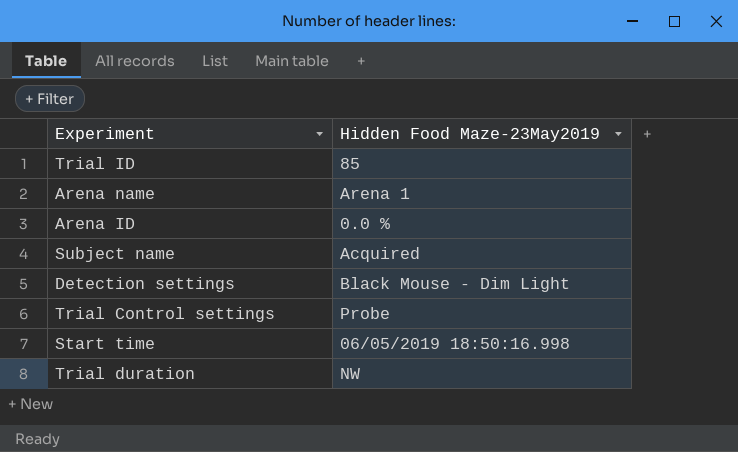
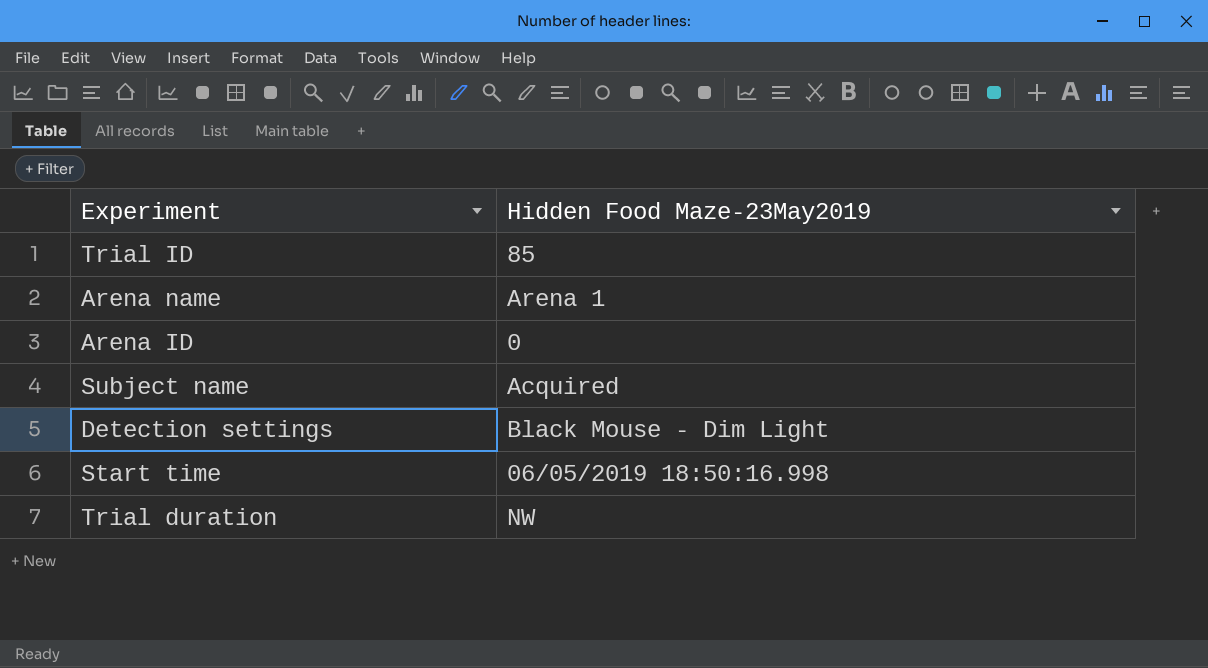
row Trial Control settings: Probe -> none
Arena ID | Hidden Food Maze-23May2019: 0.0 % -> 0

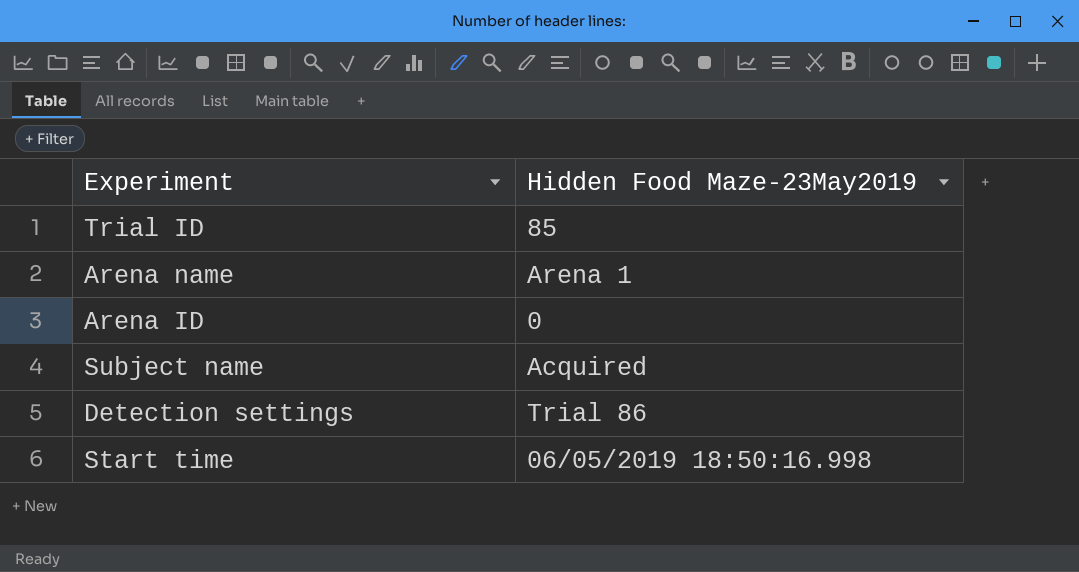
row Trial duration: NW -> none
Detection settings | Hidden Food Maze-23May2019: Black Mouse - Dim Light -> Trial 86

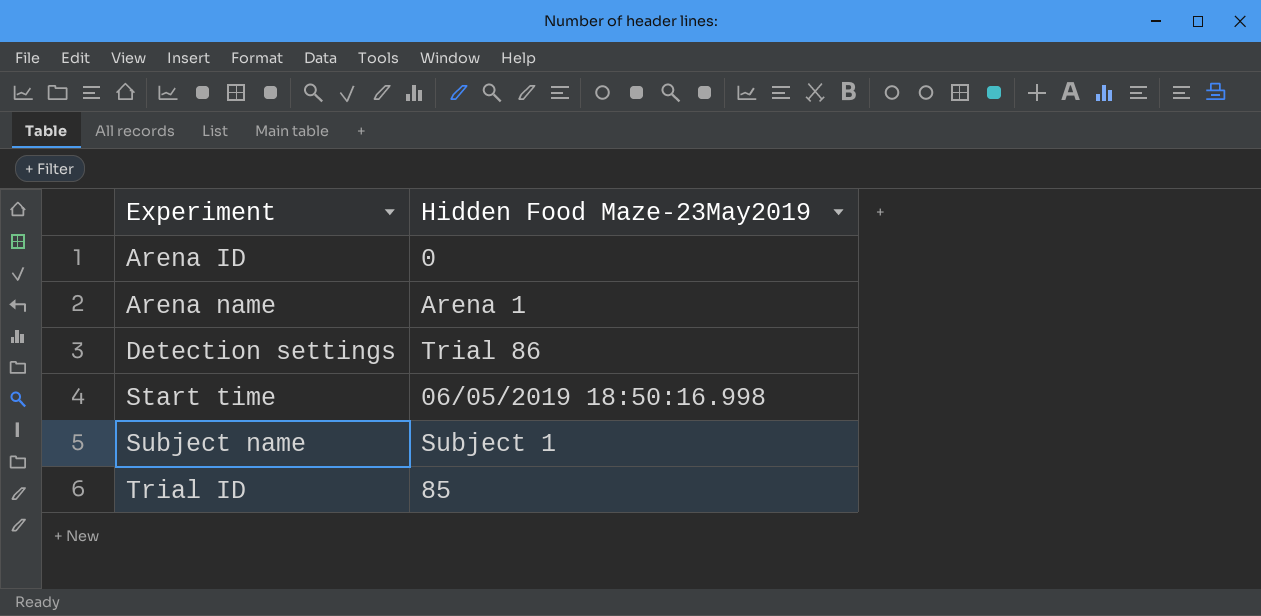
row order: none -> Experiment ascending
Subject name | Hidden Food Maze-23May2019: Acquired -> Subject 1

